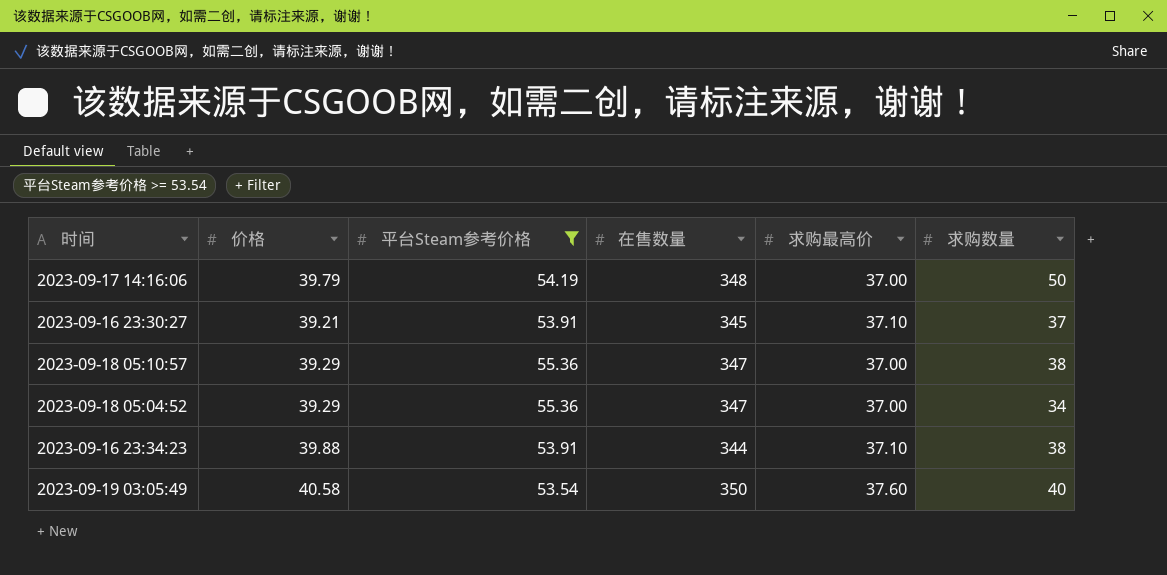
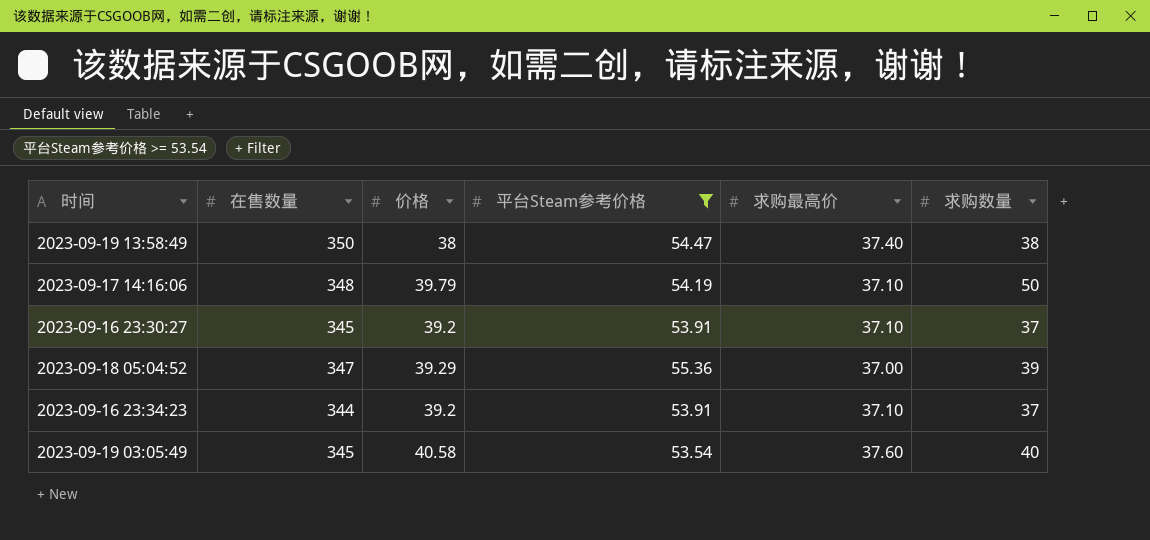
column 在售数量 | position: 4 -> 2
row 2023-09-18 05:10:57: 39.29 | 55.36 | 347 | 37.00 | 38 -> none
row 2023-09-19 13:58:49: none -> 350 | 38 | 54.47 | 37.40 | 38
2023-09-17 14:16:06 | 求购最高价: 37.00 -> 37.10
2023-09-16 23:30:27 | 价格: 39.21 -> 39.2
2023-09-18 05:04:52 | 求购数量: 34 -> 39
2023-09-16 23:34:23 | 价格: 39.88 -> 39.2
2023-09-16 23:34:23 | 求购数量: 38 -> 37
2023-09-19 03:05:49 | 在售数量: 350 -> 345

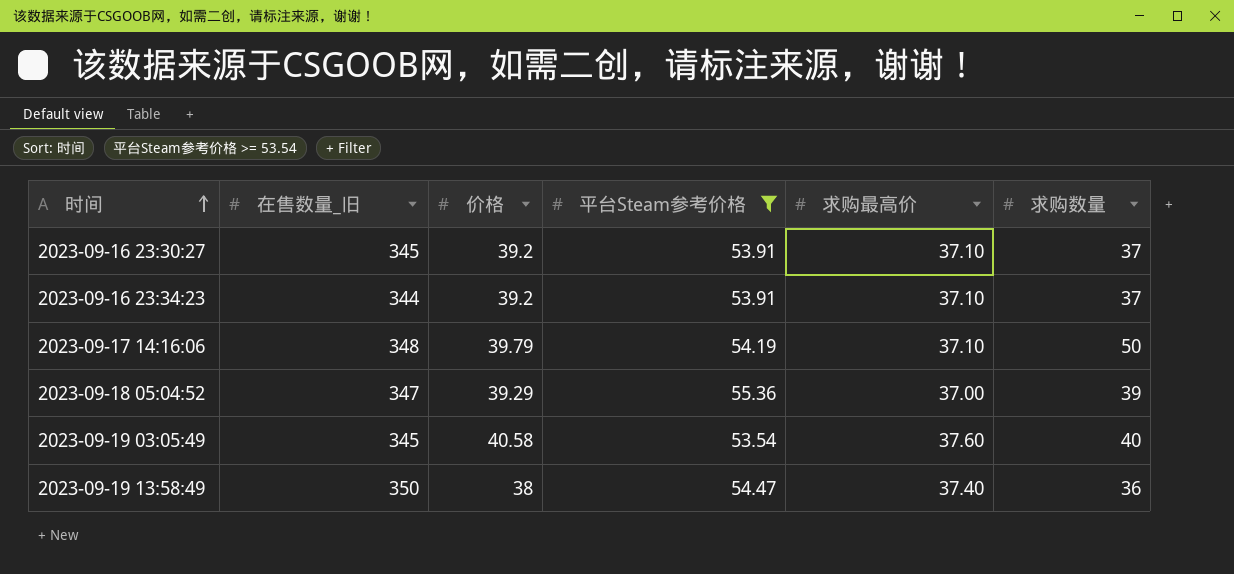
row order: none -> 时间 ascending
column name: 在售数量 -> 在售数量_旧
2023-09-19 13:58:49 | 求购数量: 38 -> 36

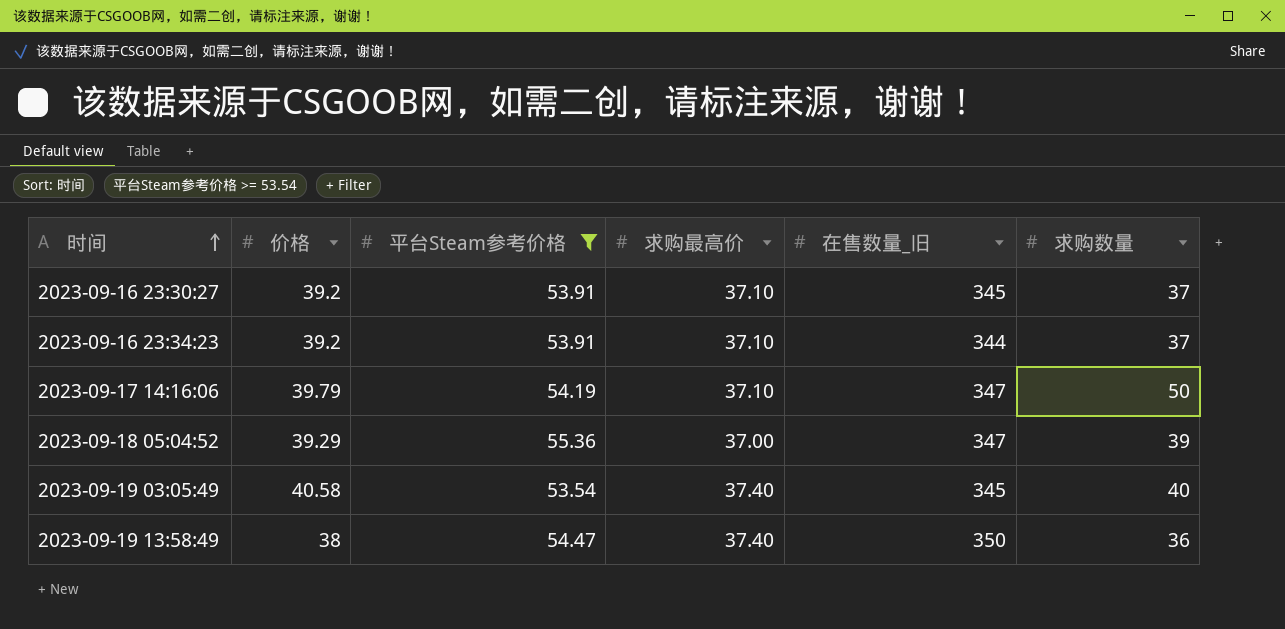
column 在售数量_旧 | position: 2 -> 5
2023-09-17 14:16:06 | 在售数量_旧: 348 -> 347
2023-09-19 03:05:49 | 求购最高价: 37.60 -> 37.40

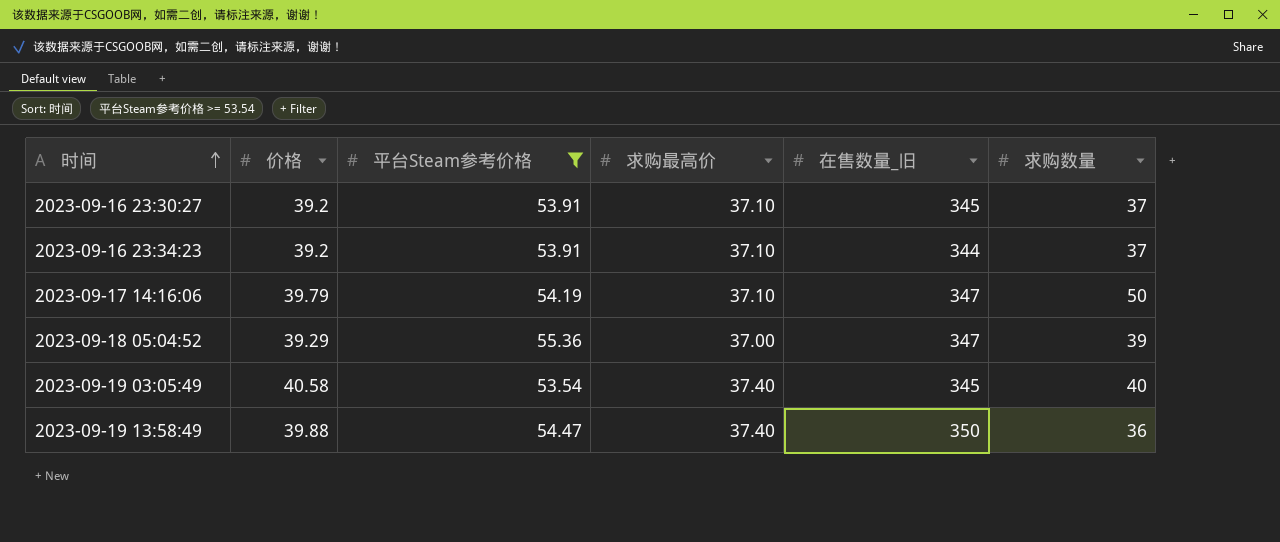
2023-09-19 13:58:49 | 价格: 38 -> 39.88

